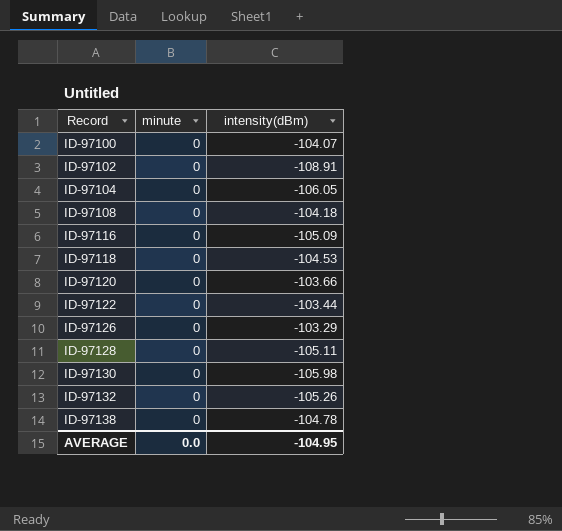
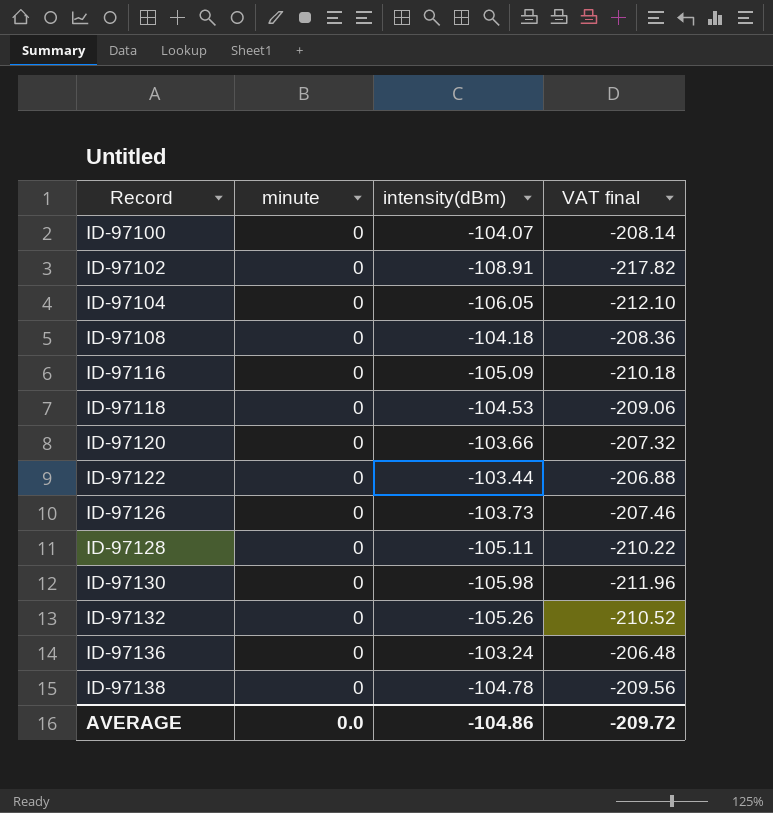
column VAT final | formula: none -> [intensity(dBm)] * 2
ID-97126 | intensity(dBm): -103.29 -> -103.73
row ID-97136: none -> 0 | -103.24 | -206.48
AVERAGE | intensity(dBm): -104.95 -> -104.86

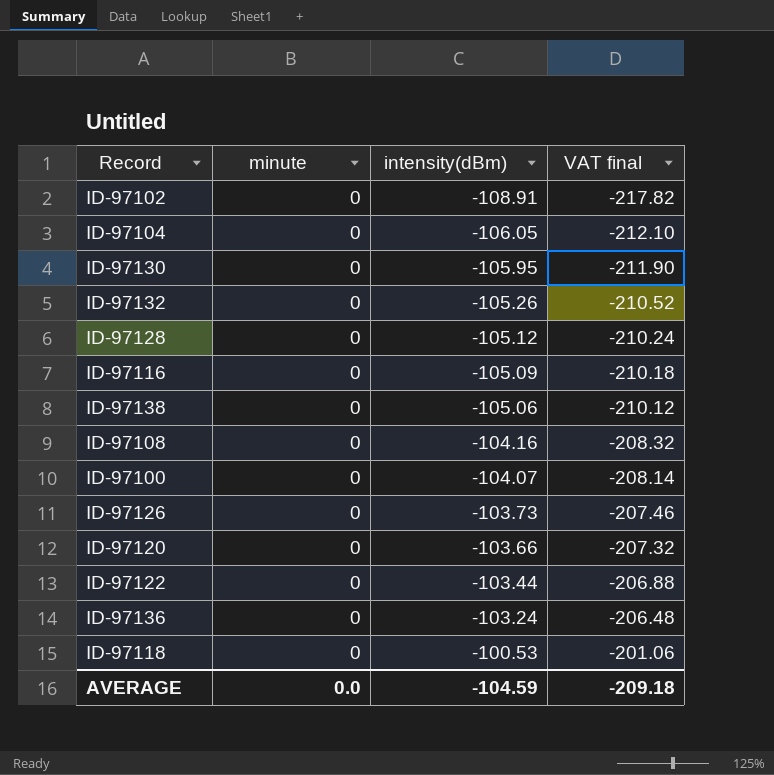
row order: Record ascending -> intensity(dBm) ascending
ID-97130 | intensity(dBm): -105.98 -> -105.95
ID-97130 | VAT final: -211.96 -> -211.90
ID-97128 | intensity(dBm): -105.11 -> -105.12
ID-97128 | VAT final: -210.22 -> -210.24
ID-97138 | intensity(dBm): -104.78 -> -105.06
ID-97138 | VAT final: -209.56 -> -210.12
ID-97108 | intensity(dBm): -104.18 -> -104.16
ID-97108 | VAT final: -208.36 -> -208.32
ID-97118 | intensity(dBm): -104.53 -> -100.53
ID-97118 | VAT final: -209.06 -> -201.06
AVERAGE | intensity(dBm): -104.86 -> -104.59
AVERAGE | VAT final: -209.72 -> -209.18

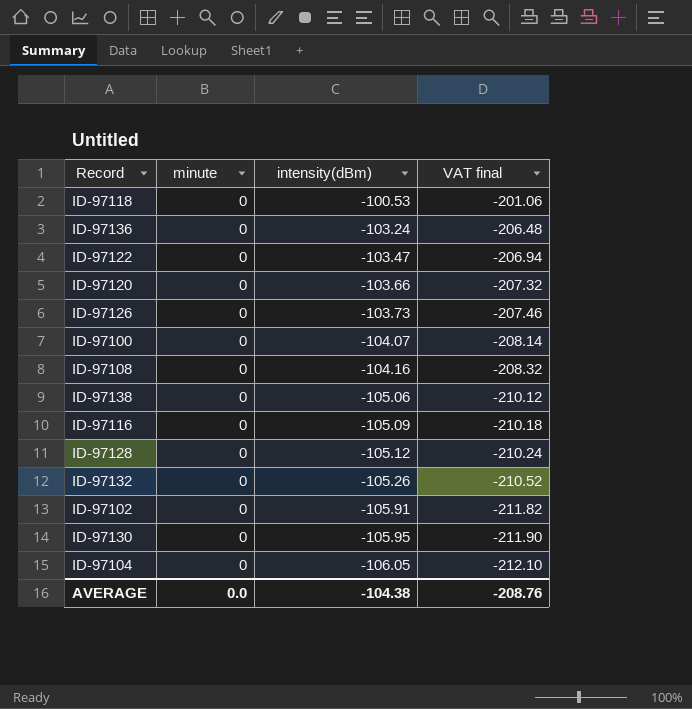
row order: intensity(dBm) ascending -> intensity(dBm) descending
ID-97122 | intensity(dBm): -103.44 -> -103.47
ID-97122 | VAT final: -206.88 -> -206.94
ID-97102 | intensity(dBm): -108.91 -> -105.91
ID-97102 | VAT final: -217.82 -> -211.82
AVERAGE | intensity(dBm): -104.59 -> -104.38
AVERAGE | VAT final: -209.18 -> -208.76

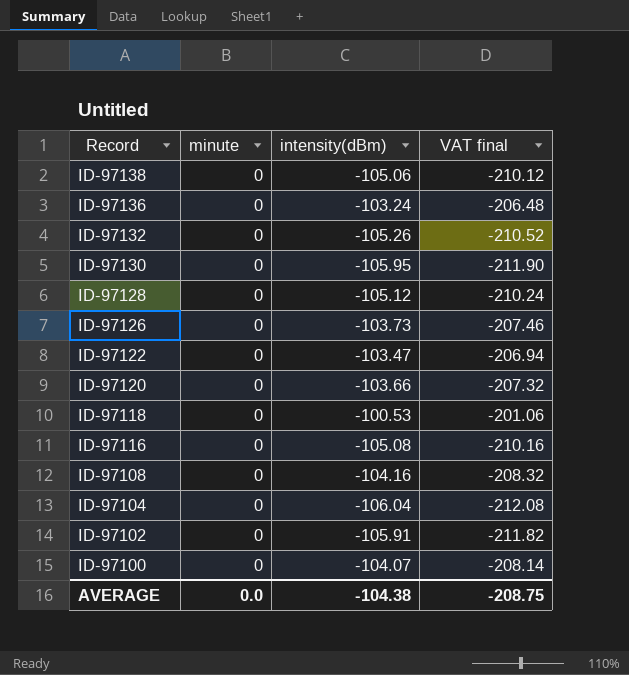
row order: intensity(dBm) descending -> Record descending
ID-97116 | intensity(dBm): -105.09 -> -105.08
ID-97116 | VAT final: -210.18 -> -210.16
ID-97104 | intensity(dBm): -106.05 -> -106.04
ID-97104 | VAT final: -212.10 -> -212.08
AVERAGE | VAT final: -208.76 -> -208.75

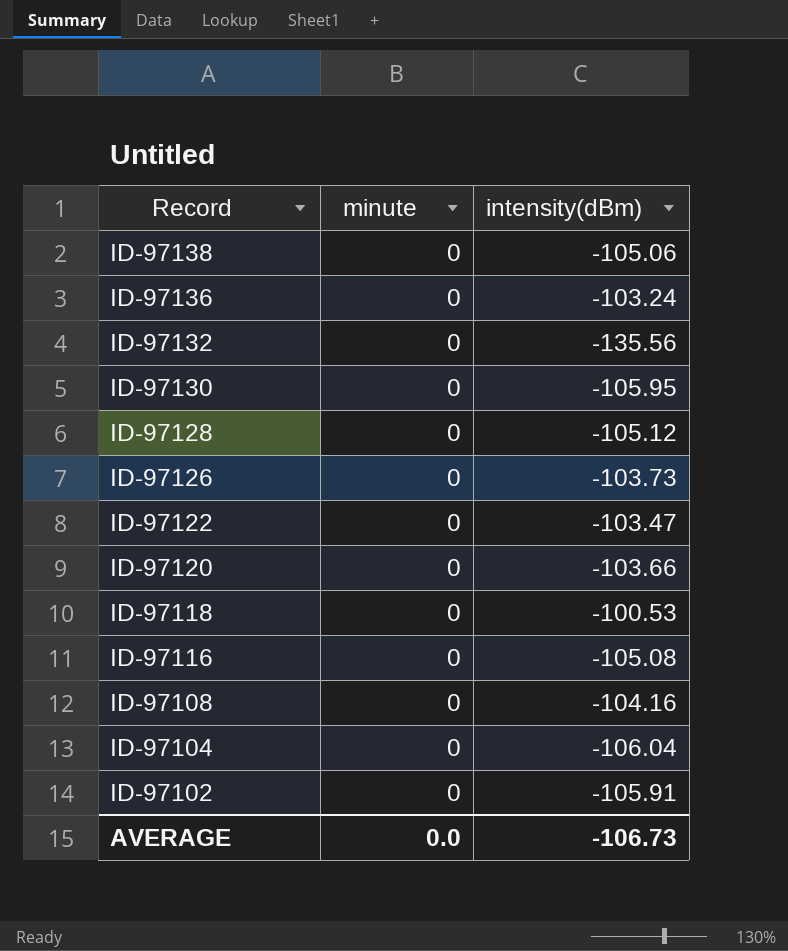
column VAT final | formula: [intensity(dBm)] * 2 -> none
row ID-97100: 0 | -104.07 | -208.14 -> none
ID-97132 | intensity(dBm): -105.26 -> -135.56
AVERAGE | intensity(dBm): -104.38 -> -106.73

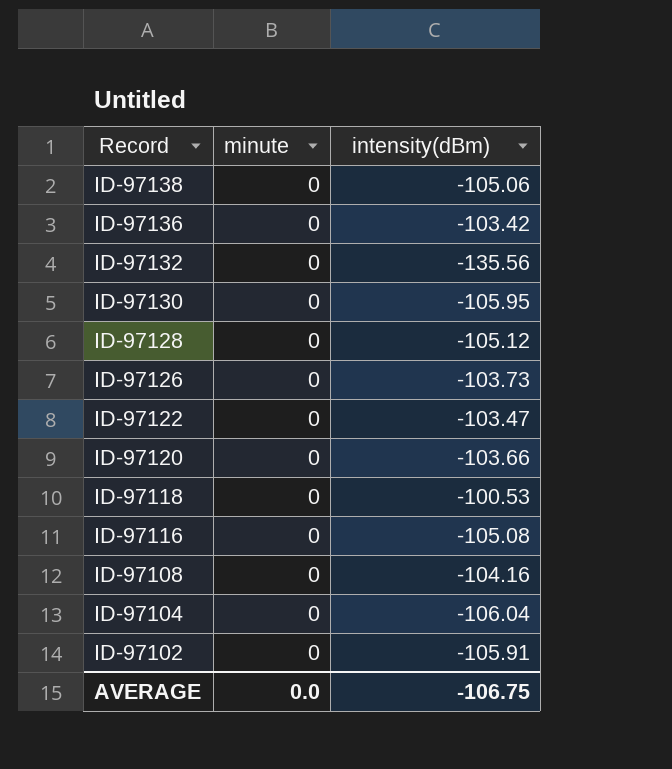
ID-97136 | intensity(dBm): -103.24 -> -103.42
AVERAGE | intensity(dBm): -106.73 -> -106.75

